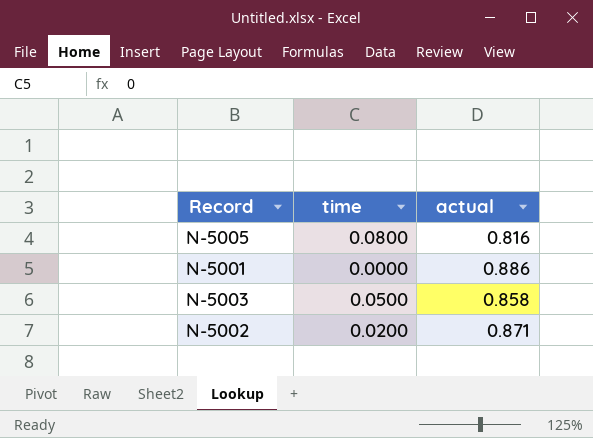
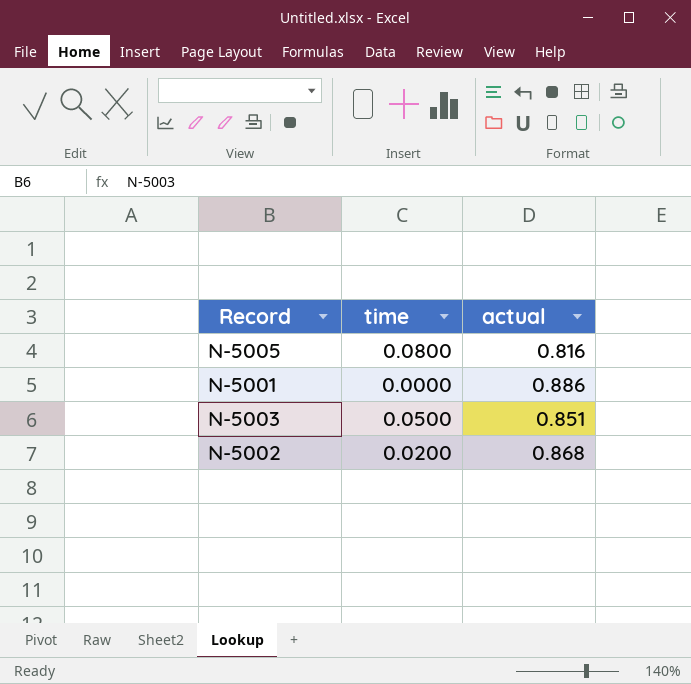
N-5003 | actual: 0.858 -> 0.851
N-5002 | actual: 0.871 -> 0.868

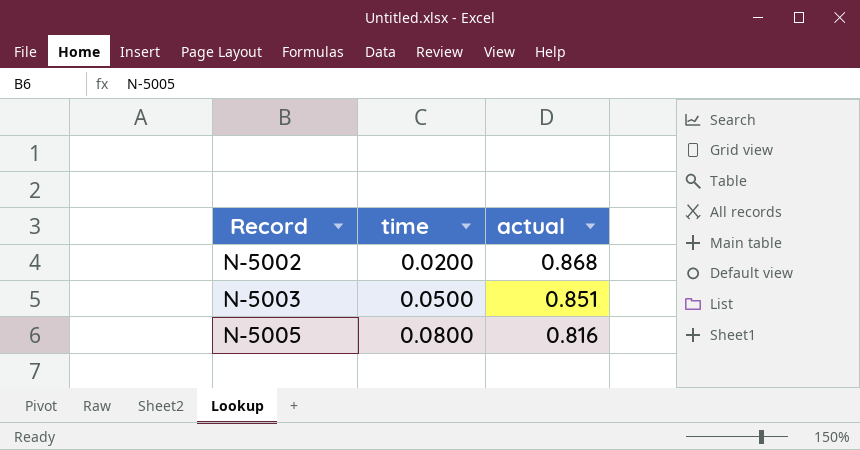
row order: none -> Record ascending
row N-5001: 0.0000 | 0.886 -> none

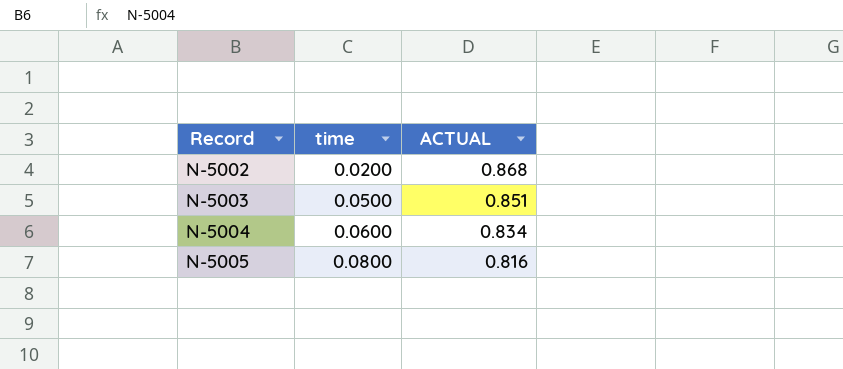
column name: actual -> ACTUAL
row N-5004: none -> 0.0600 | 0.834

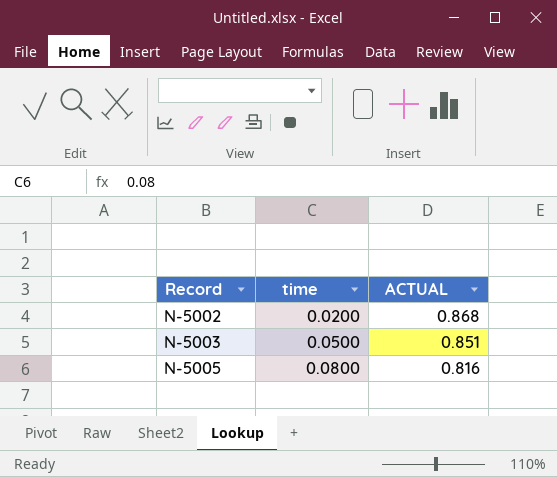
row N-5004: 0.0600 | 0.834 -> none

